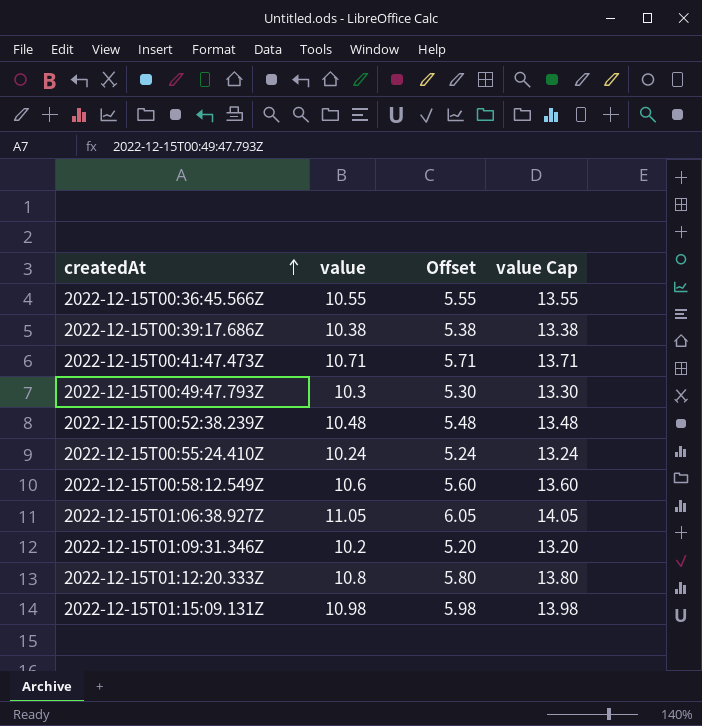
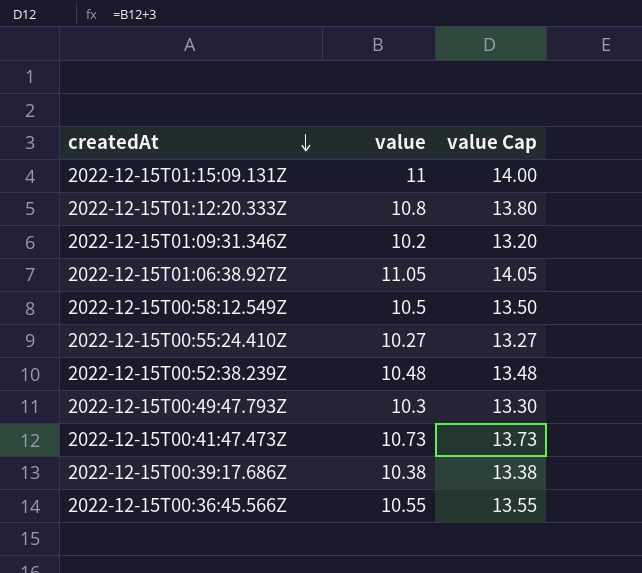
row order: createdAt ascending -> createdAt descending
column Offset | formula: [value] - 5 -> none
2022-12-15T01:15:09.131Z | value: 10.98 -> 11
2022-12-15T01:15:09.131Z | value Cap: 13.98 -> 14.00
2022-12-15T00:58:12.549Z | value: 10.6 -> 10.5
2022-12-15T00:58:12.549Z | value Cap: 13.60 -> 13.50
2022-12-15T00:55:24.410Z | value: 10.24 -> 10.27
2022-12-15T00:55:24.410Z | value Cap: 13.24 -> 13.27
2022-12-15T00:41:47.473Z | value: 10.71 -> 10.73
2022-12-15T00:41:47.473Z | value Cap: 13.71 -> 13.73

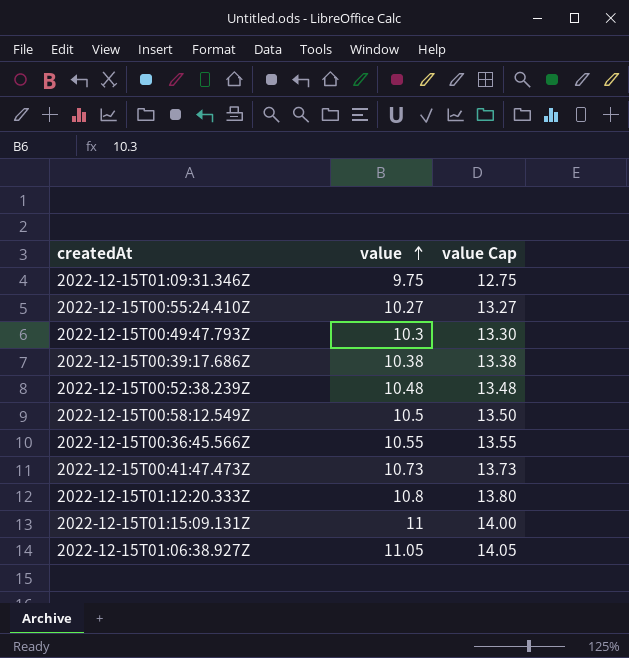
row order: createdAt descending -> value ascending
2022-12-15T01:09:31.346Z | value: 10.2 -> 9.75
2022-12-15T01:09:31.346Z | value Cap: 13.20 -> 12.75

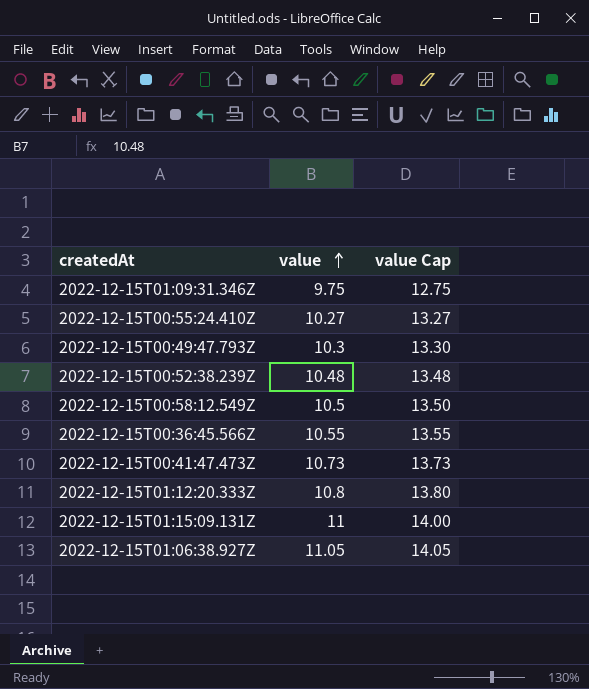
row 2022-12-15T00:39:17.686Z: 10.38 | 13.38 -> none

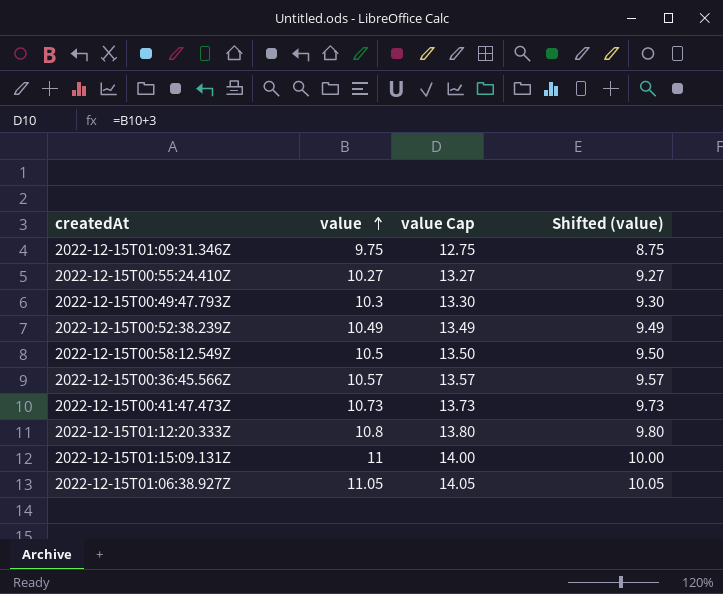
column Shifted (value) | formula: none -> [value] - 1
2022-12-15T00:52:38.239Z | value: 10.48 -> 10.49
2022-12-15T00:52:38.239Z | value Cap: 13.48 -> 13.49
2022-12-15T00:36:45.566Z | value: 10.55 -> 10.57
2022-12-15T00:36:45.566Z | value Cap: 13.55 -> 13.57

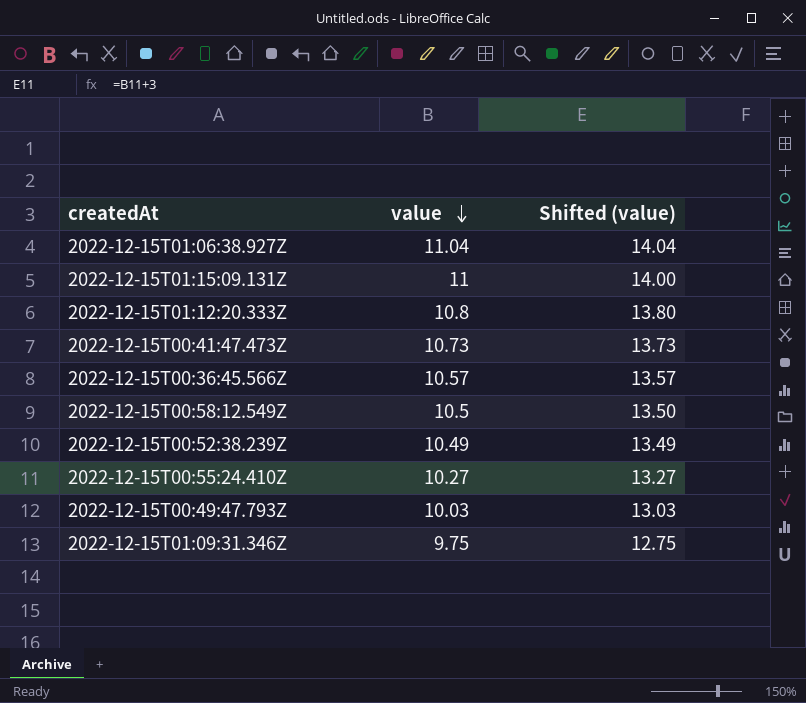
row order: value ascending -> value descending
column value Cap | formula: [value] + 3 -> none
column Shifted (value) | formula: [value] - 1 -> [value] + 3
2022-12-15T01:06:38.927Z | value: 11.05 -> 11.04
2022-12-15T00:49:47.793Z | value: 10.3 -> 10.03

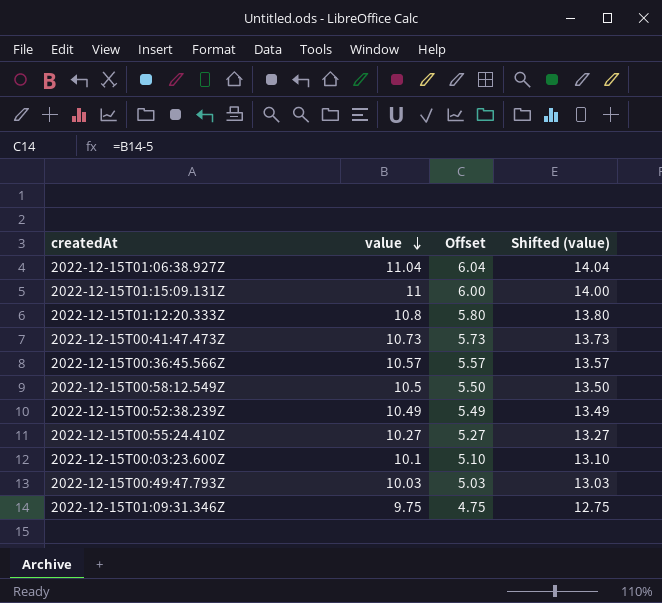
column Offset | formula: none -> [value] - 5
row 2022-12-15T00:03:23.600Z: none -> 10.1 | 5.10 | 13.10

